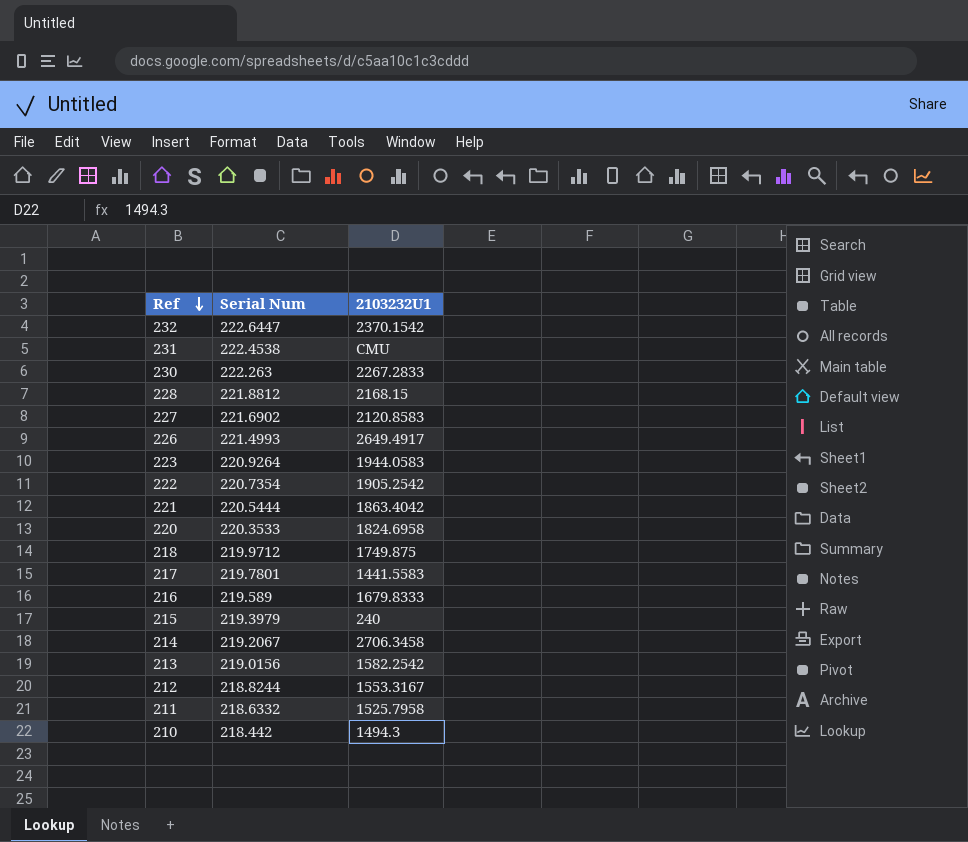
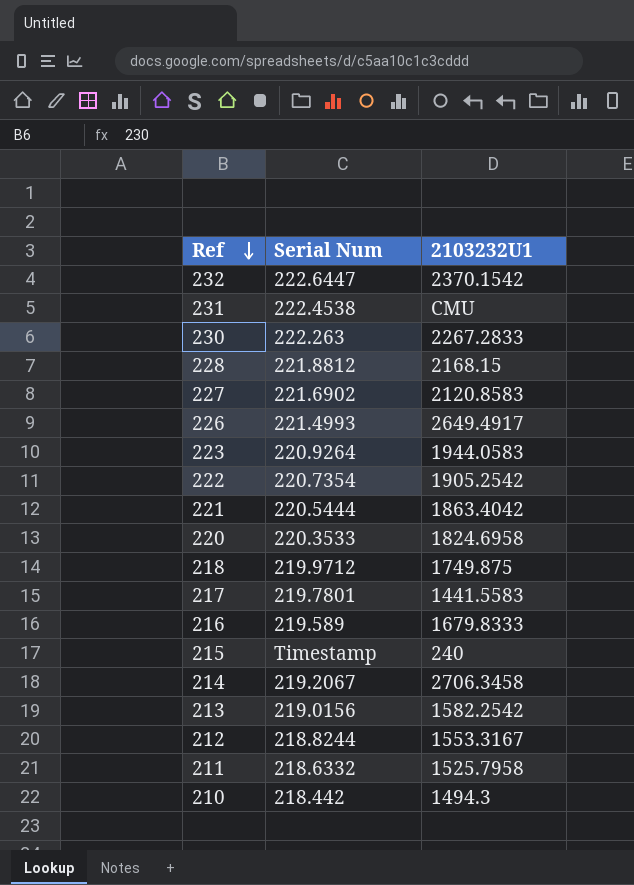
215 | Serial Num: 219.3979 -> Timestamp

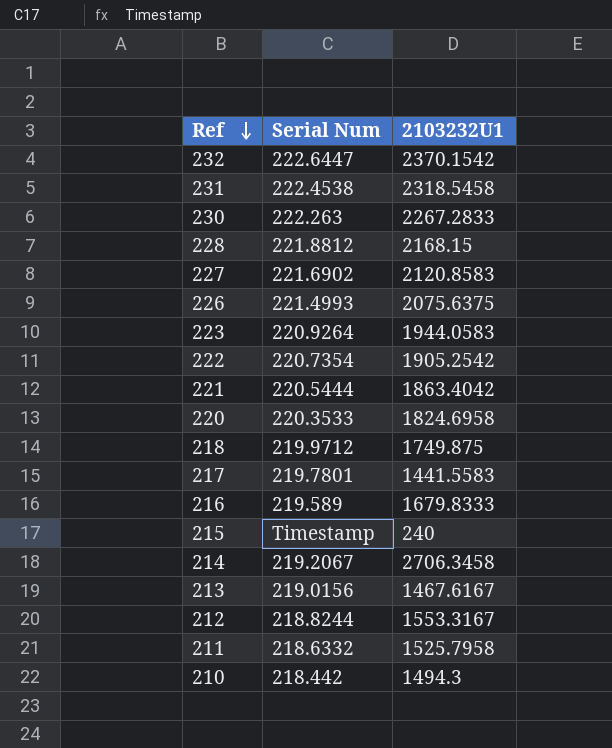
231 | 2103232U1: CMU -> 2318.5458
226 | 2103232U1: 2649.4917 -> 2075.6375
213 | 2103232U1: 1582.2542 -> 1467.6167

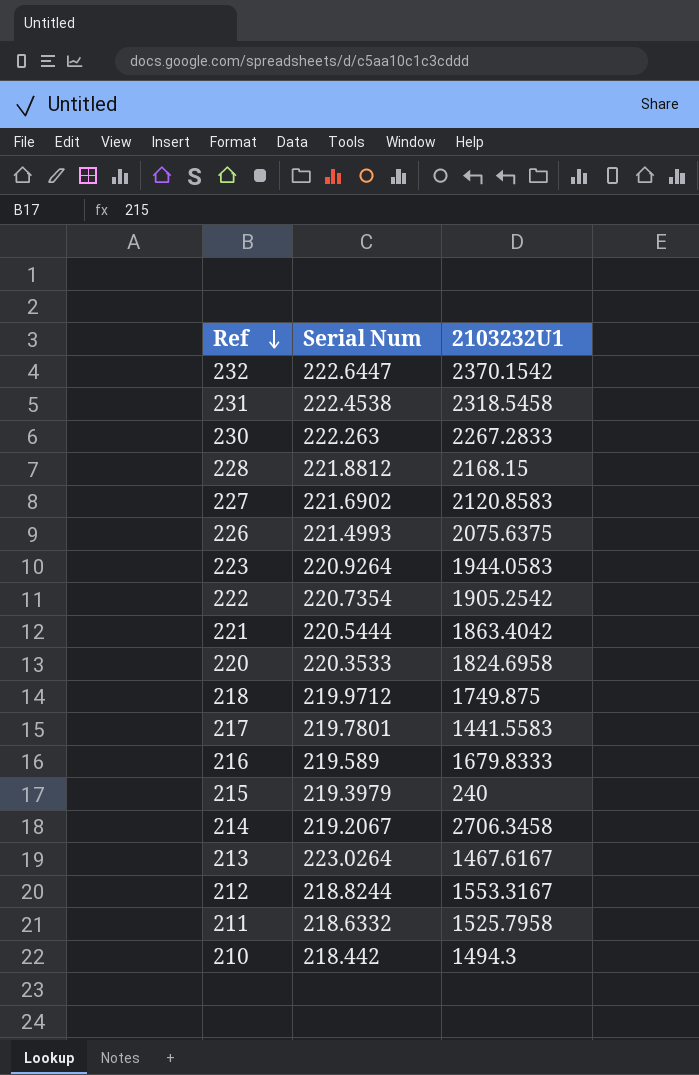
215 | Serial Num: Timestamp -> 219.3979
213 | Serial Num: 219.0156 -> 223.0264

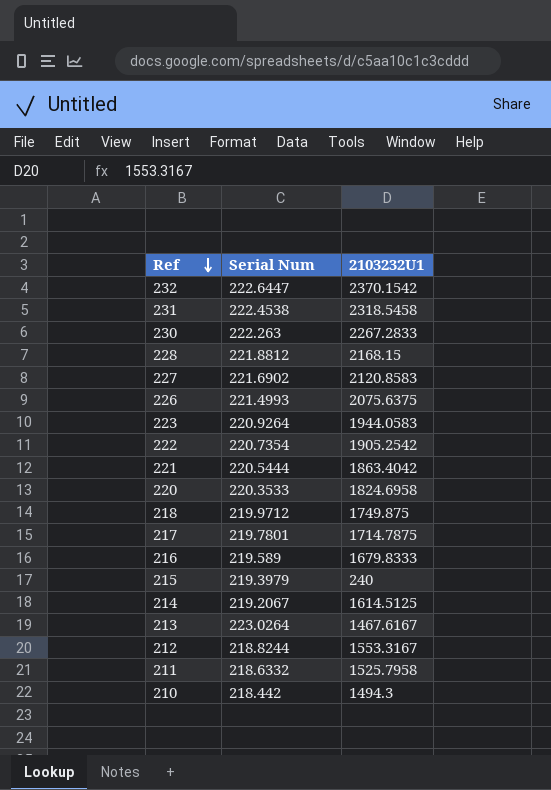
217 | 2103232U1: 1441.5583 -> 1714.7875
214 | 2103232U1: 2706.3458 -> 1614.5125

